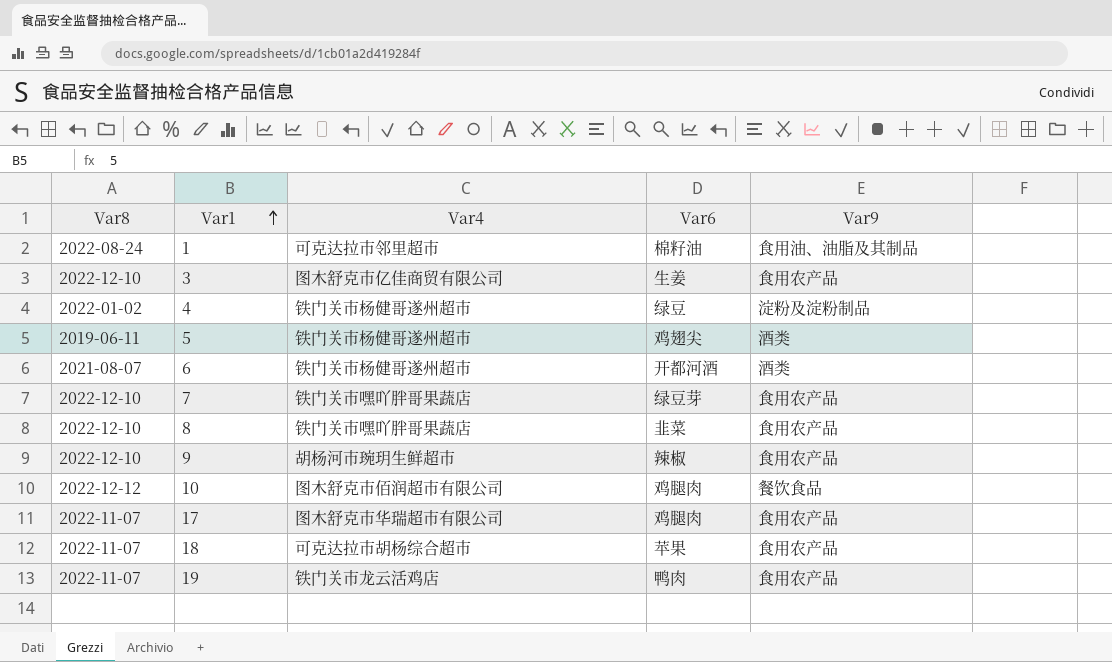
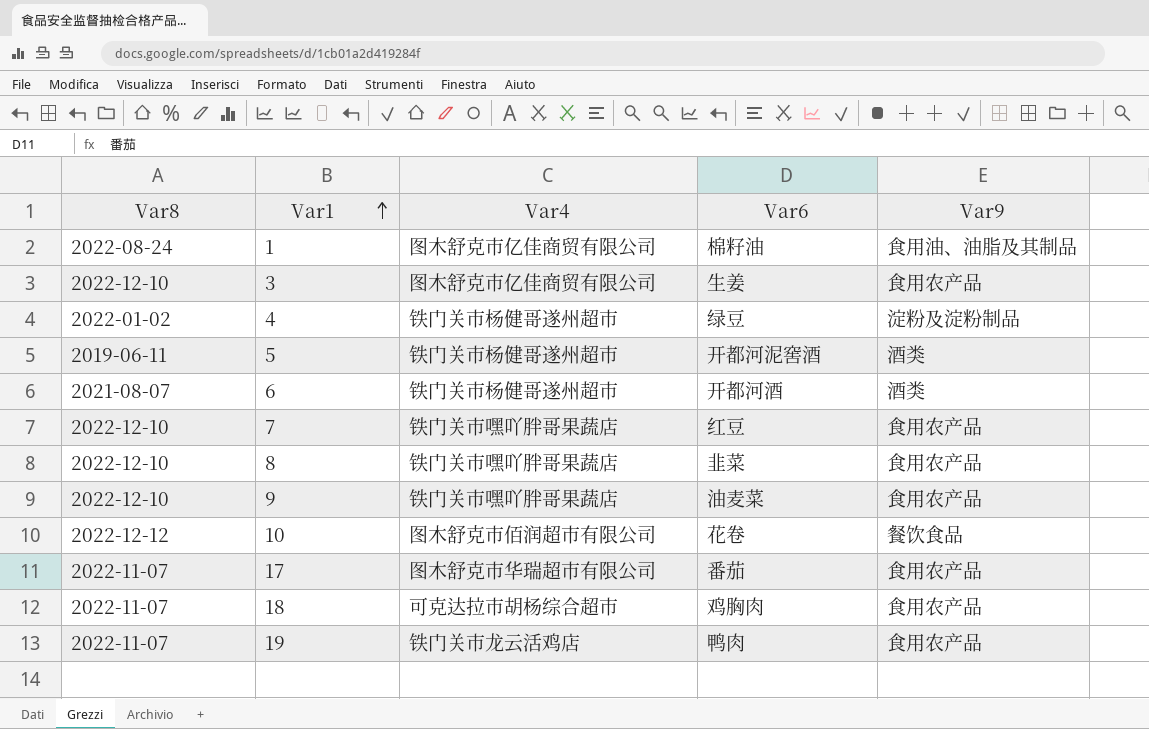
1 | Var4: 可克达拉市邻里超市 -> 图木舒克市亿佳商贸有限公司
5 | Var6: 鸡翅尖 -> 开都河泥窖酒
7 | Var6: 绿豆芽 -> 红豆
9 | Var4: 胡杨河市琬玥生鲜超市 -> 铁门关市嘿吖胖哥果蔬店
9 | Var6: 辣椒 -> 油麦菜
10 | Var6: 鸡腿肉 -> 花卷
17 | Var6: 鸡腿肉 -> 番茄
18 | Var6: 苹果 -> 鸡胸肉

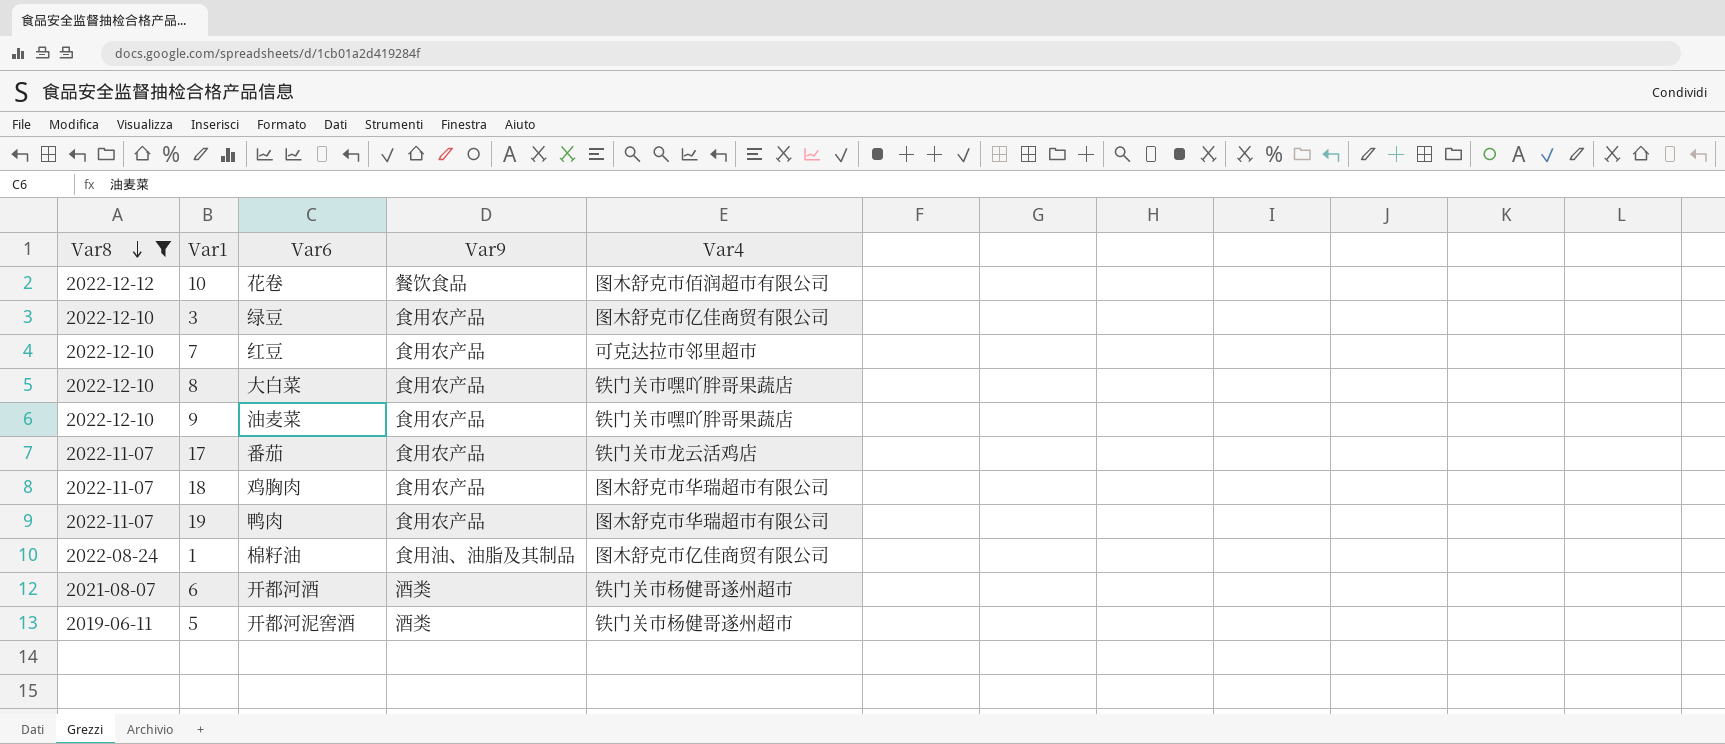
filter: none -> Var8 != 2022-01-02
row order: Var1 ascending -> Var8 descending
column Var4 | position: 3 -> 5
3 | Var6: 生姜 -> 绿豆
7 | Var4: 铁门关市嘿吖胖哥果蔬店 -> 可克达拉市邻里超市
8 | Var6: 韭菜 -> 大白菜
17 | Var4: 图木舒克市华瑞超市有限公司 -> 铁门关市龙云活鸡店
18 | Var4: 可克达拉市胡杨综合超市 -> 图木舒克市华瑞超市有限公司
19 | Var4: 铁门关市龙云活鸡店 -> 图木舒克市华瑞超市有限公司

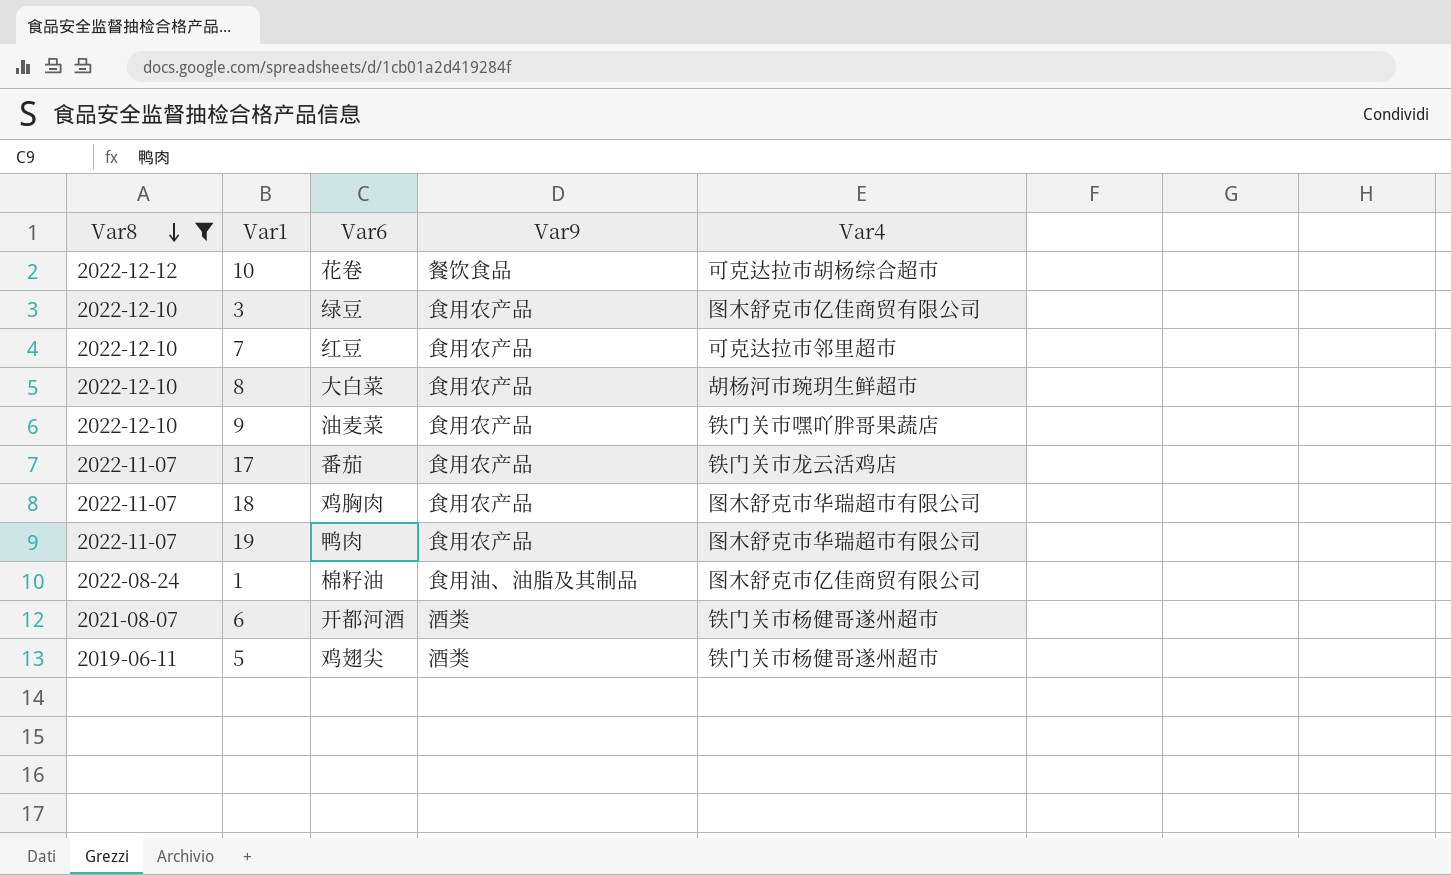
10 | Var4: 图木舒克市佰润超市有限公司 -> 可克达拉市胡杨综合超市
8 | Var4: 铁门关市嘿吖胖哥果蔬店 -> 胡杨河市琬玥生鲜超市
5 | Var6: 开都河泥窖酒 -> 鸡翅尖

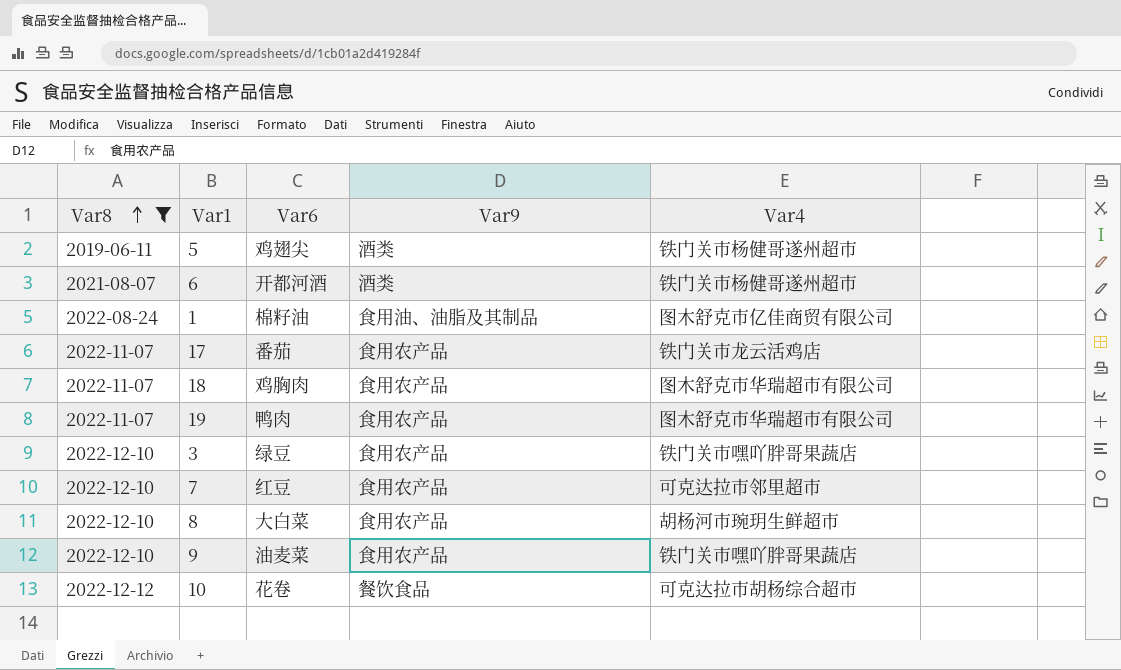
row order: Var8 descending -> Var8 ascending
3 | Var4: 图木舒克市亿佳商贸有限公司 -> 铁门关市嘿吖胖哥果蔬店

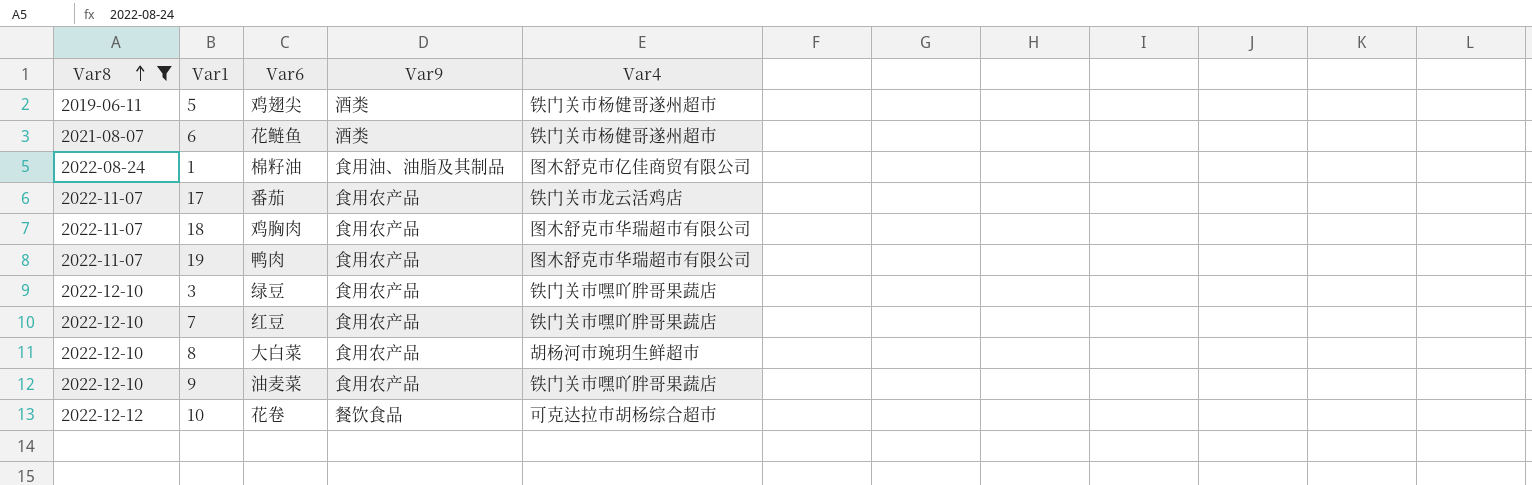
6 | Var6: 开都河酒 -> 花鲢鱼
7 | Var4: 可克达拉市邻里超市 -> 铁门关市嘿吖胖哥果蔬店

